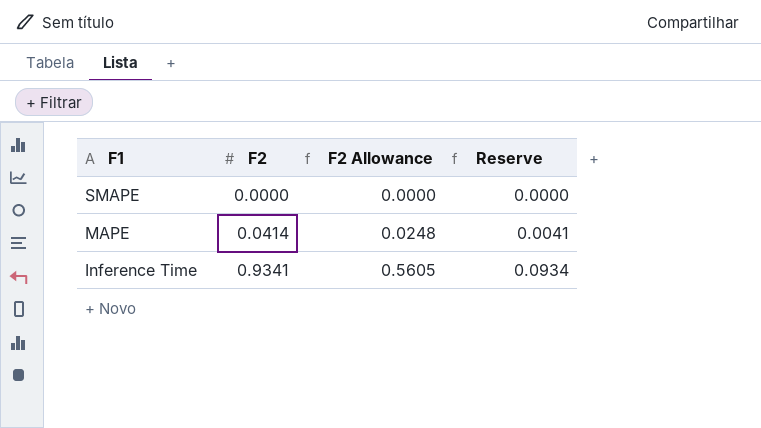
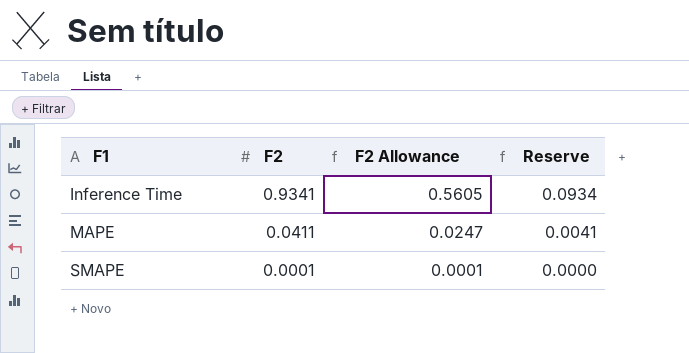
row order: F1 descending -> F1 ascending
MAPE | F2: 0.0414 -> 0.0411
MAPE | F2 Allowance: 0.0248 -> 0.0247
SMAPE | F2: 0.0000 -> 0.0001
SMAPE | F2 Allowance: 0.0000 -> 0.0001

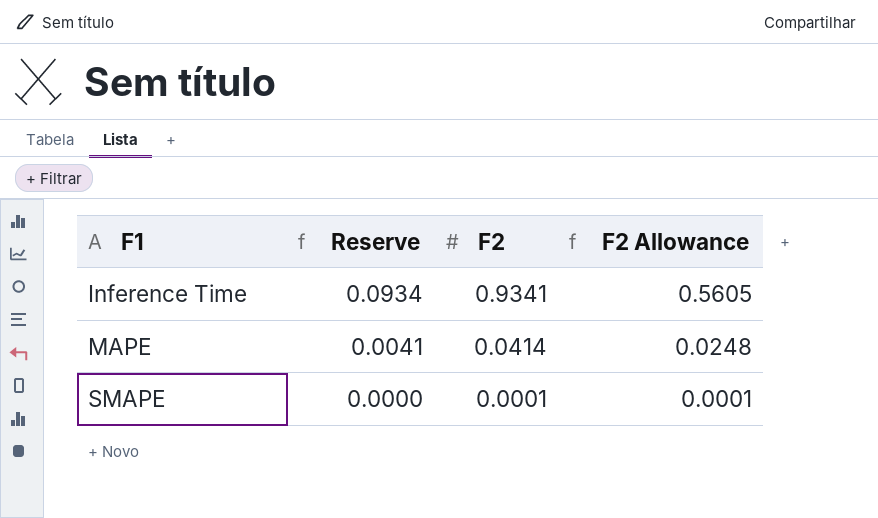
column Reserve | position: 4 -> 2
MAPE | F2: 0.0411 -> 0.0414
MAPE | F2 Allowance: 0.0247 -> 0.0248

